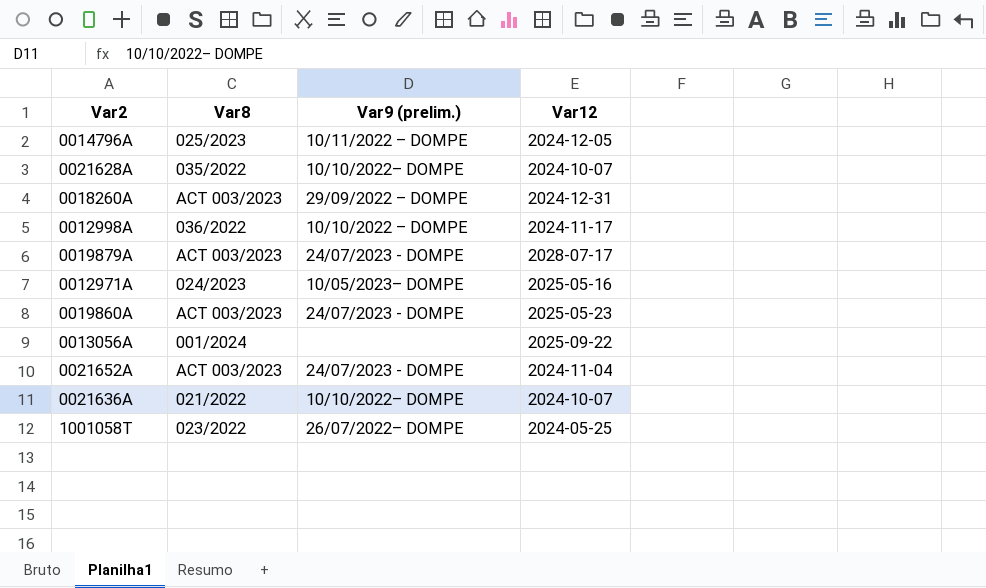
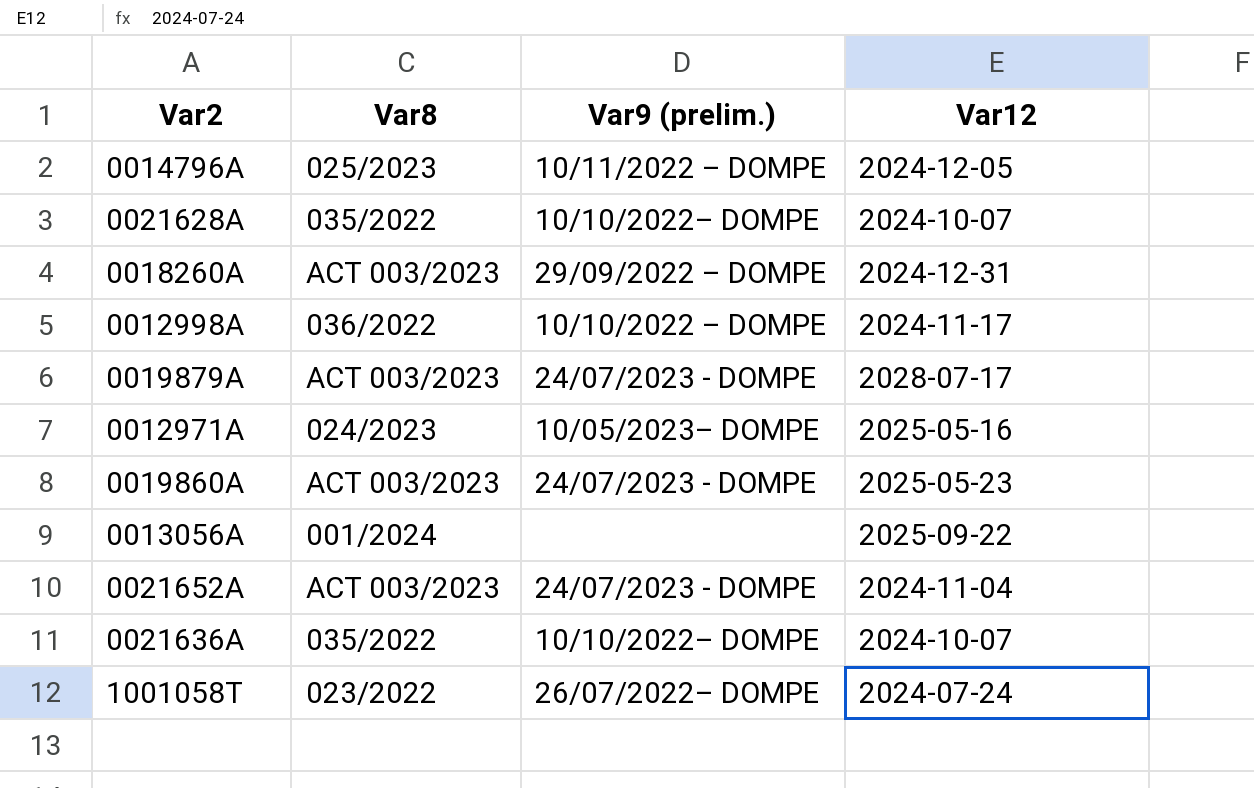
0021636A | Var8: 021/2022 -> 035/2022
1001058T | Var12: 2024-05-25 -> 2024-07-24

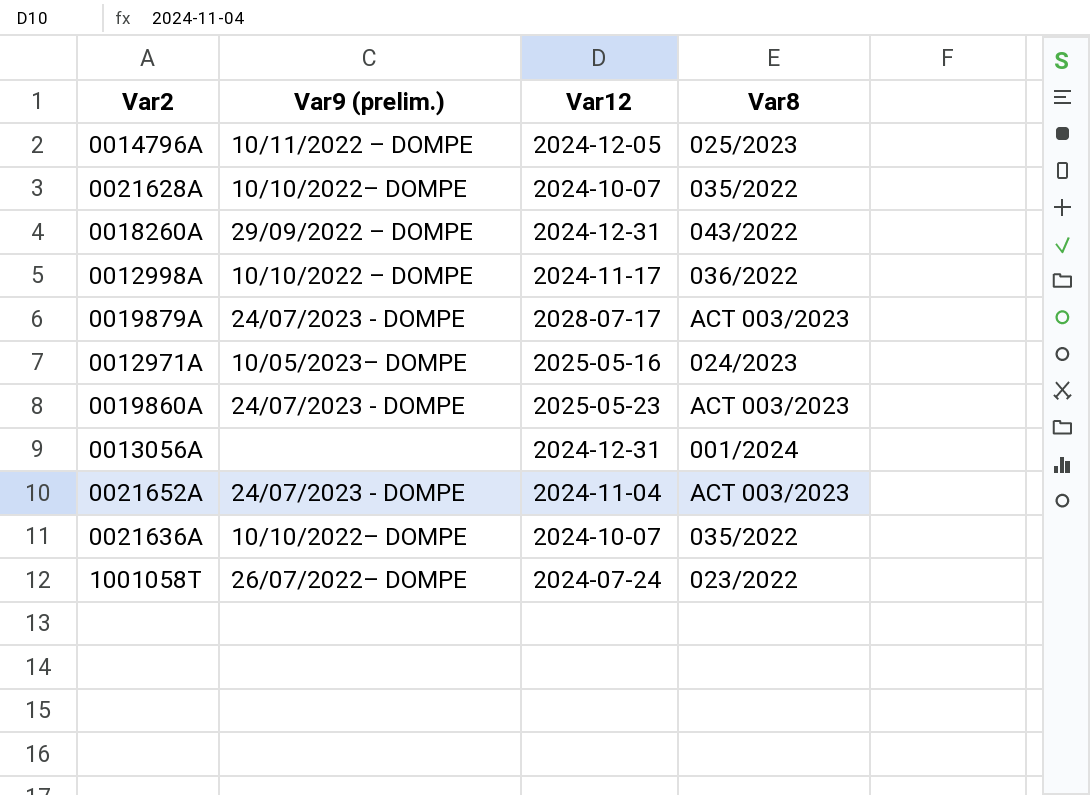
column Var8 | position: 2 -> 4
0018260A | Var8: ACT 003/2023 -> 043/2022
0013056A | Var12: 2025-09-22 -> 2024-12-31

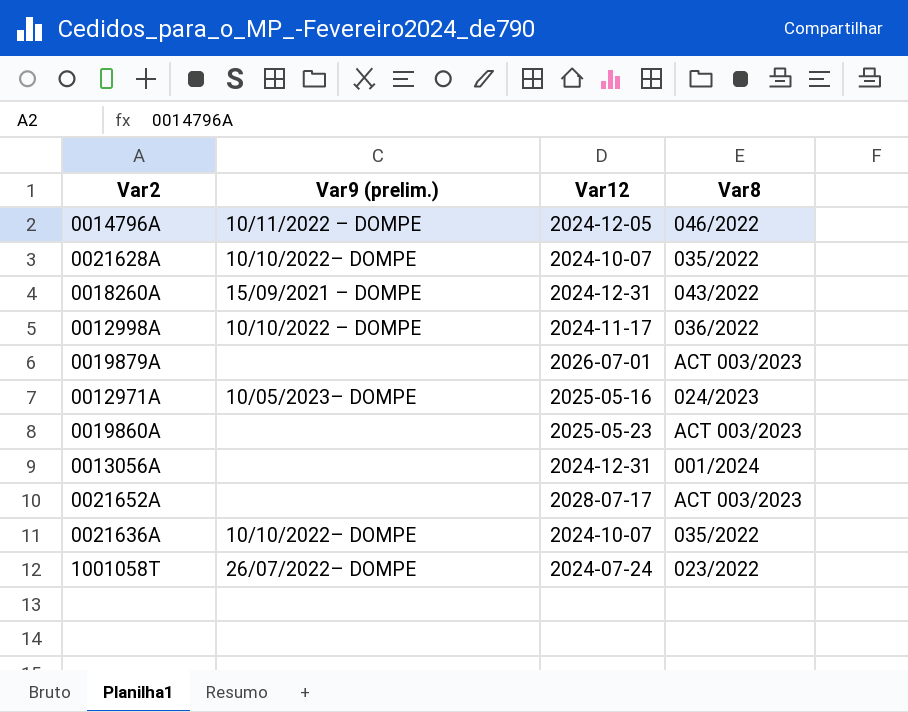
0014796A | Var8: 025/2023 -> 046/2022
0018260A | Var9 (prelim.): 29/09/2022 – DOMPE -> 15/09/2021 – DOMPE
0019879A | Var9 (prelim.): 24/07/2023 - DOMPE -> none
0019879A | Var12: 2028-07-17 -> 2026-07-01
0019860A | Var9 (prelim.): 24/07/2023 - DOMPE -> none
0021652A | Var9 (prelim.): 24/07/2023 - DOMPE -> none
0021652A | Var12: 2024-11-04 -> 2028-07-17

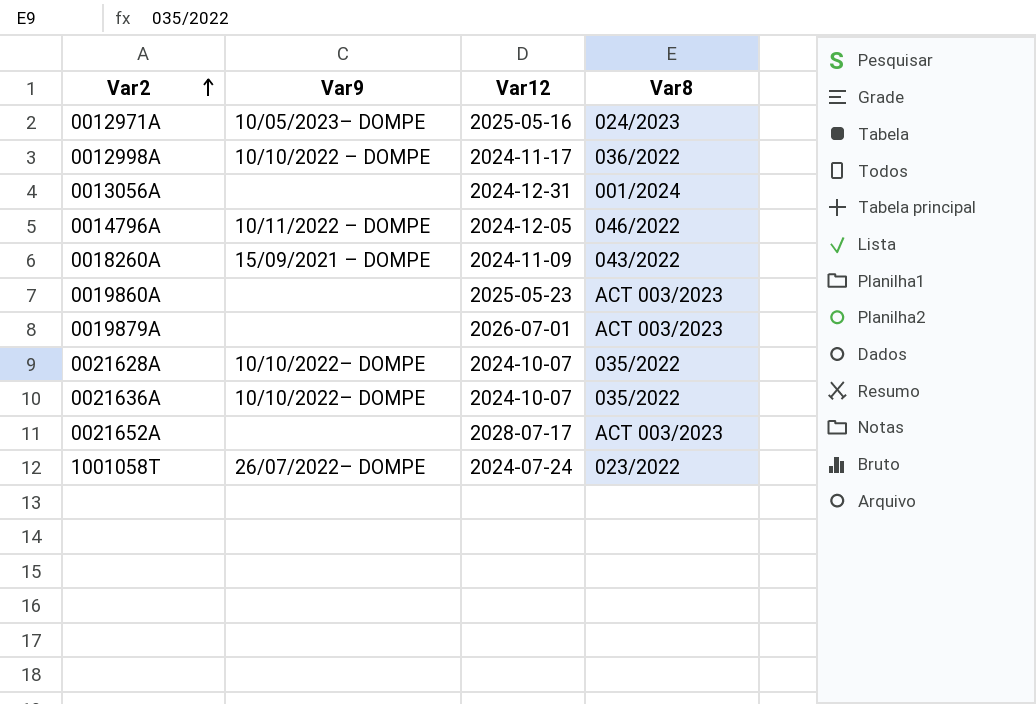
row order: none -> Var2 ascending
column name: Var9 (prelim.) -> Var9
0018260A | Var12: 2024-12-31 -> 2024-11-09

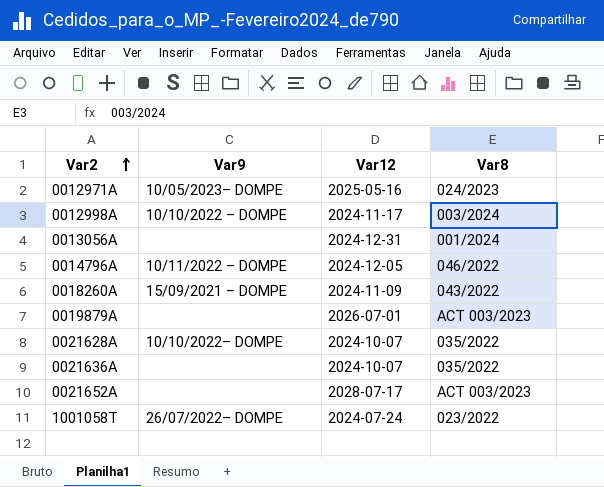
row 0019860A: none | 2025-05-23 | ACT 003/2023 -> none
0012998A | Var8: 036/2022 -> 003/2024
0021636A | Var9: 10/10/2022– DOMPE -> none

